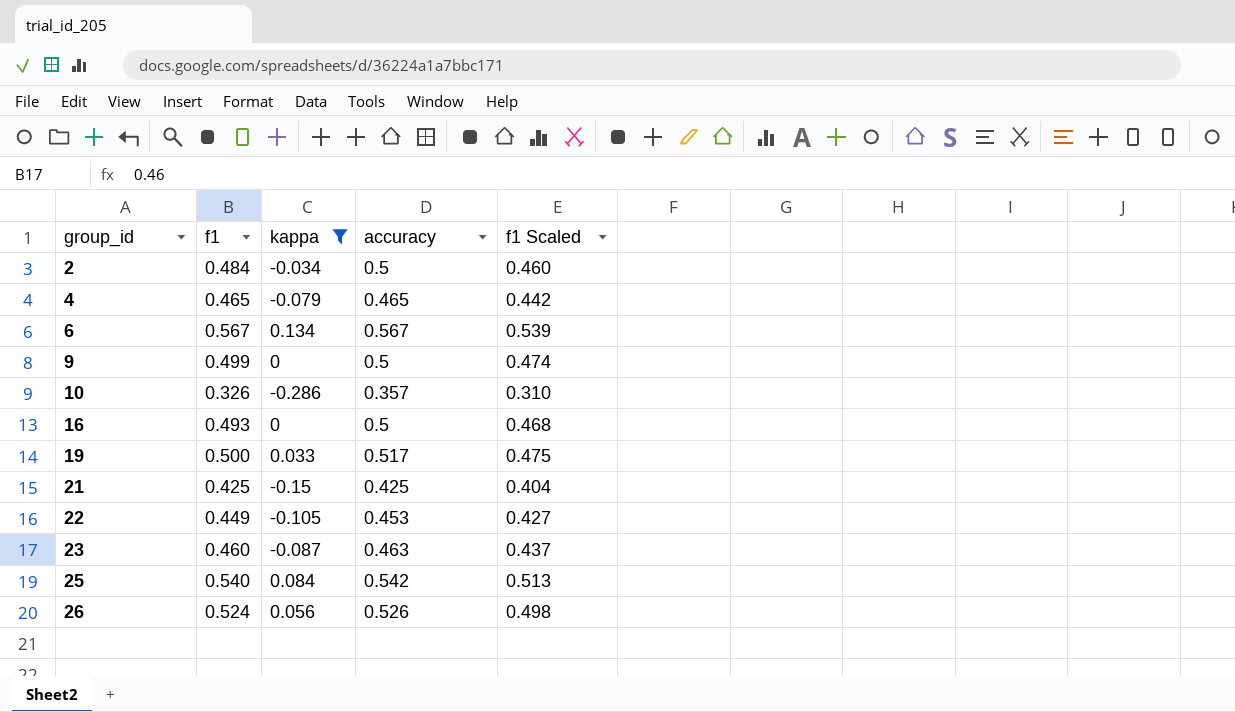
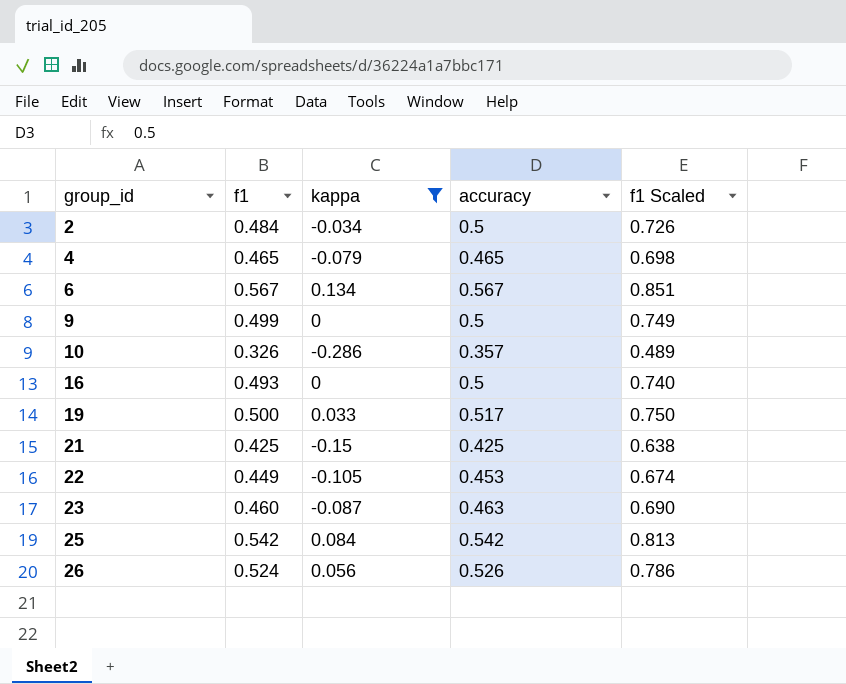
column f1 Scaled | formula: [f1] * 0.95 -> [f1] * 1.5
25 | f1: 0.540 -> 0.542

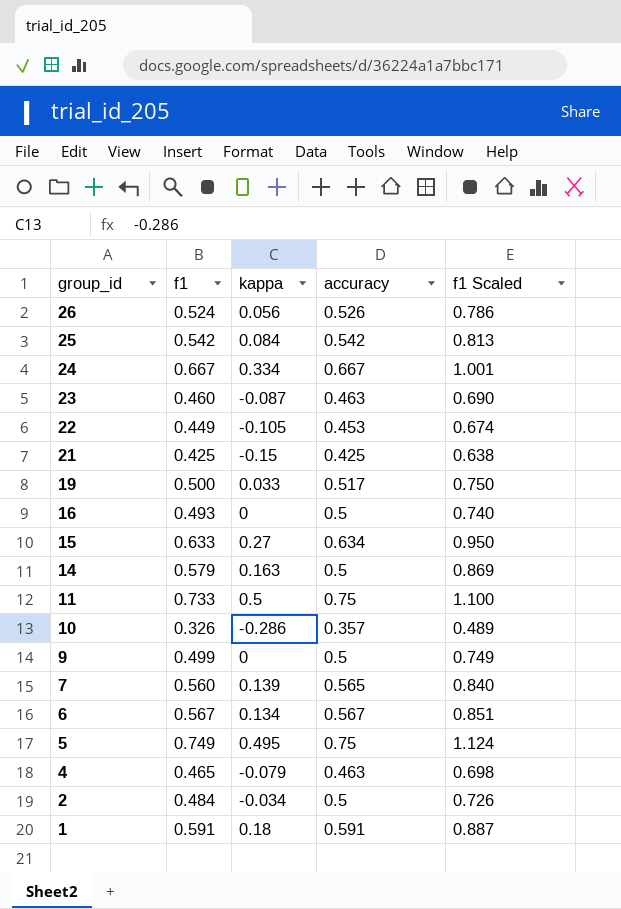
filter: kappa <= 0.134 -> none
row order: group_id ascending -> group_id descending
4 | accuracy: 0.465 -> 0.463

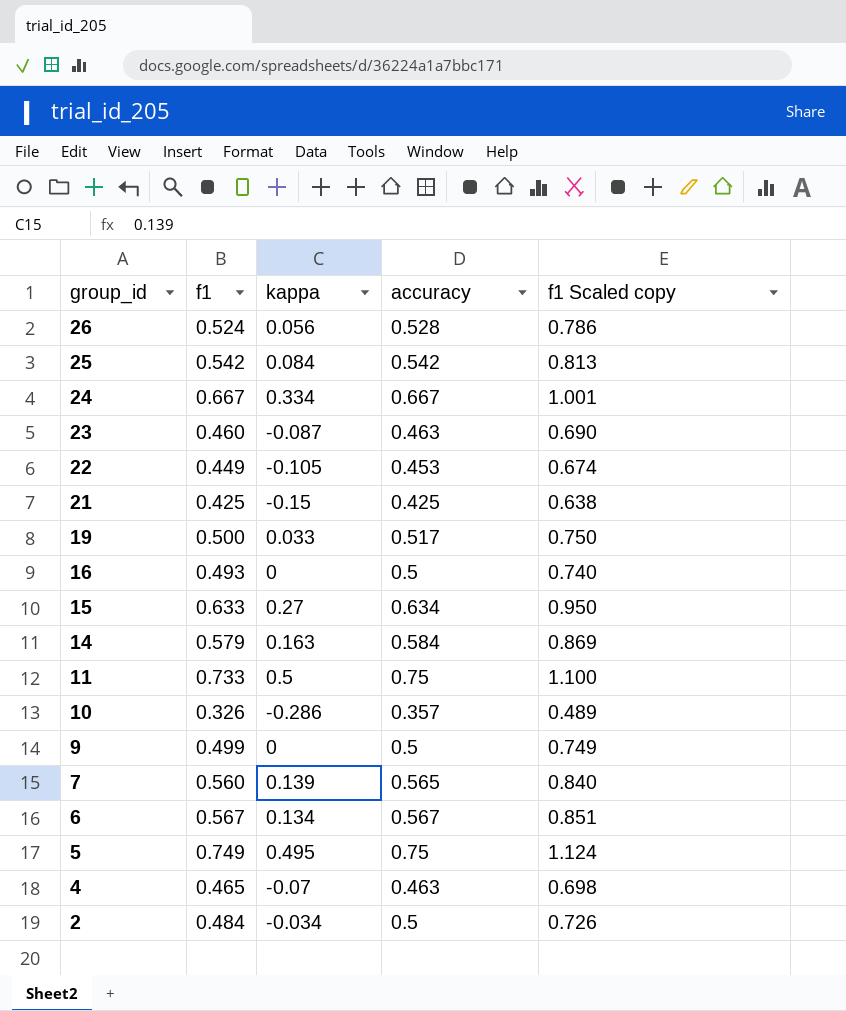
column name: f1 Scaled -> f1 Scaled copy
row 1: 0.591 | 0.18 | 0.591 | 0.887 -> none
26 | accuracy: 0.526 -> 0.528
14 | accuracy: 0.5 -> 0.584
4 | kappa: -0.079 -> -0.07

